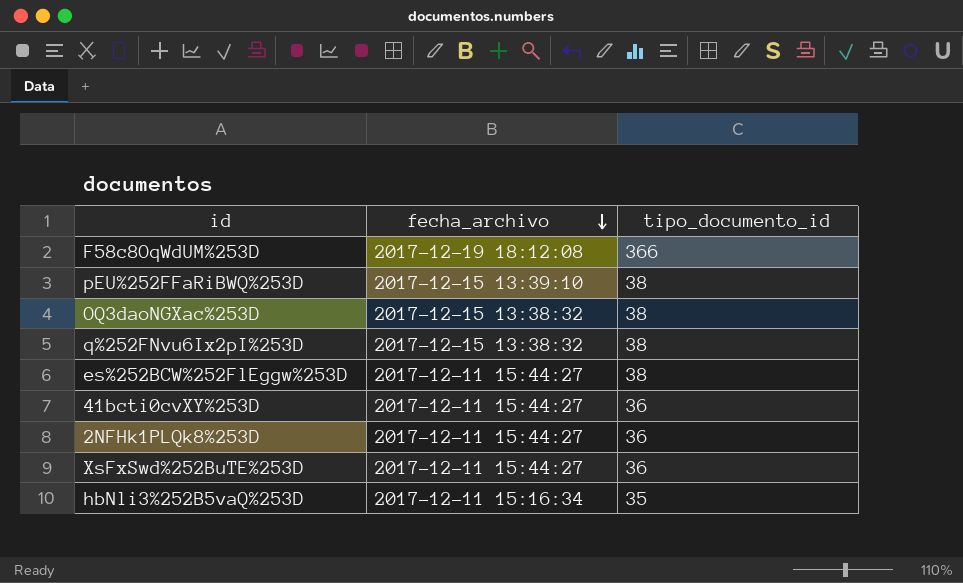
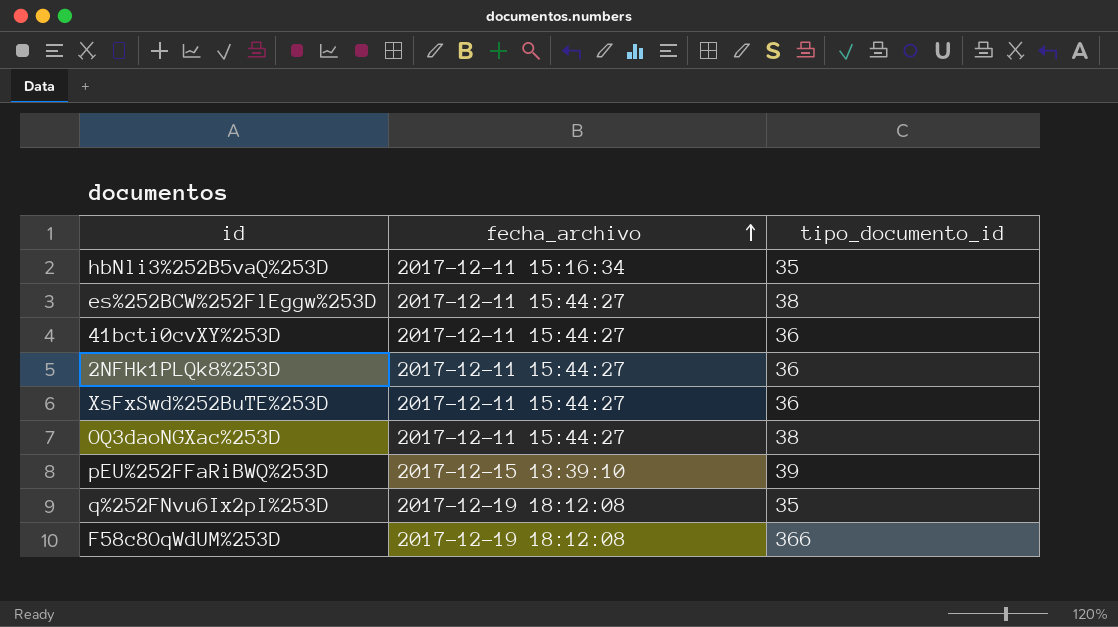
row order: fecha_archivo descending -> fecha_archivo ascending
OQ3daoNGXac%253D | fecha_archivo: 2017-12-15 13:38:32 -> 2017-12-11 15:44:27
pEU%252FFaRiBWQ%253D | tipo_documento_id: 38 -> 39
q%252FNvu6Ix2pI%253D | fecha_archivo: 2017-12-15 13:38:32 -> 2017-12-19 18:12:08
q%252FNvu6Ix2pI%253D | tipo_documento_id: 38 -> 35

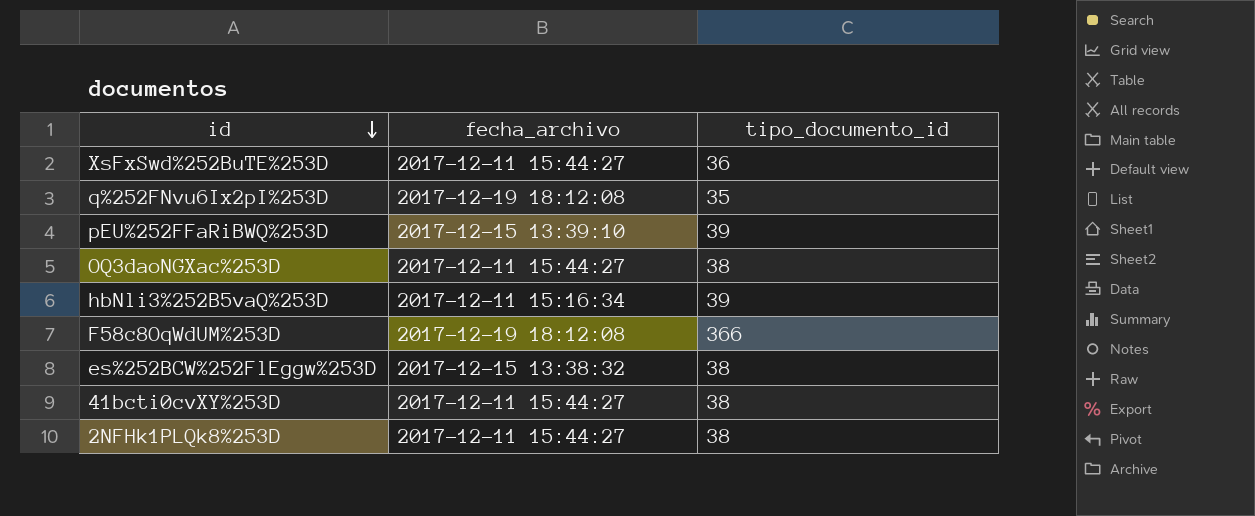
row order: fecha_archivo ascending -> id descending
hbNli3%252B5vaQ%253D | tipo_documento_id: 35 -> 39
es%252BCW%252FlEggw%253D | fecha_archivo: 2017-12-11 15:44:27 -> 2017-12-15 13:38:32
41bcti0cvXY%253D | tipo_documento_id: 36 -> 38
2NFHk1PLQk8%253D | tipo_documento_id: 36 -> 38

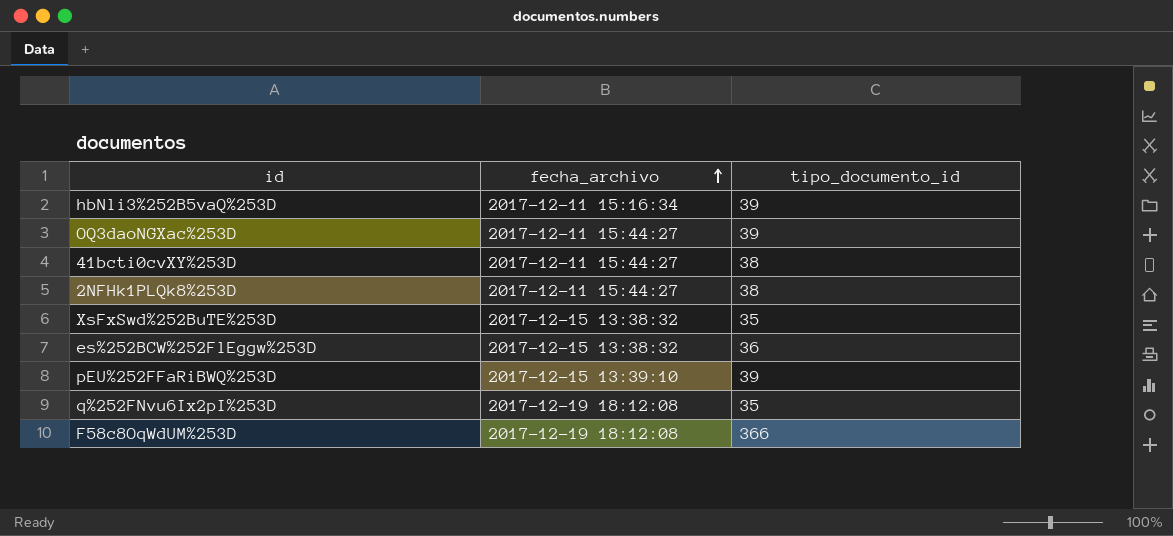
row order: id descending -> fecha_archivo ascending
OQ3daoNGXac%253D | tipo_documento_id: 38 -> 39
XsFxSwd%252BuTE%253D | fecha_archivo: 2017-12-11 15:44:27 -> 2017-12-15 13:38:32
XsFxSwd%252BuTE%253D | tipo_documento_id: 36 -> 35
es%252BCW%252FlEggw%253D | tipo_documento_id: 38 -> 36

